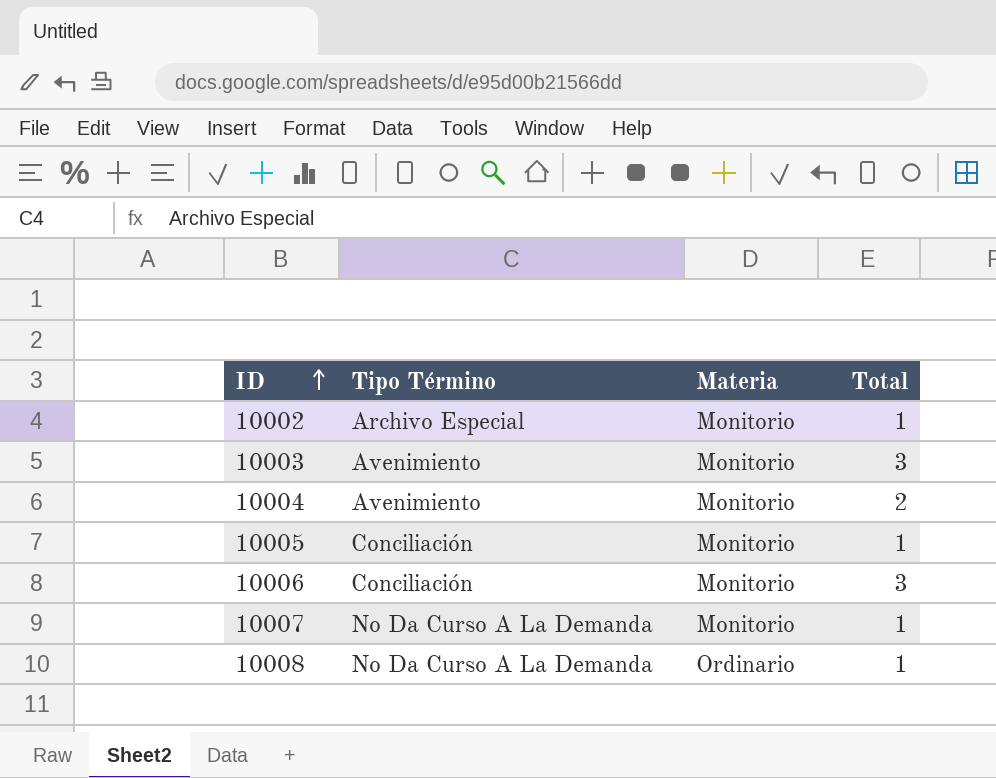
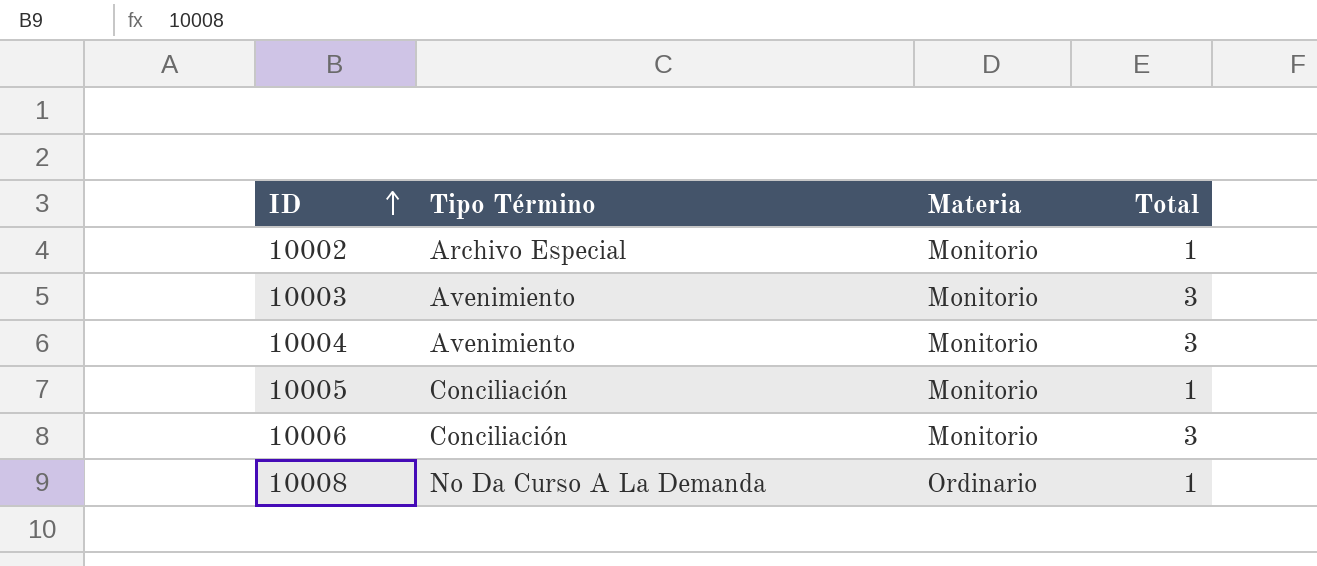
row 10007: No Da Curso A La Demanda | Monitorio | 1 -> none
10004 | Total: 2 -> 3

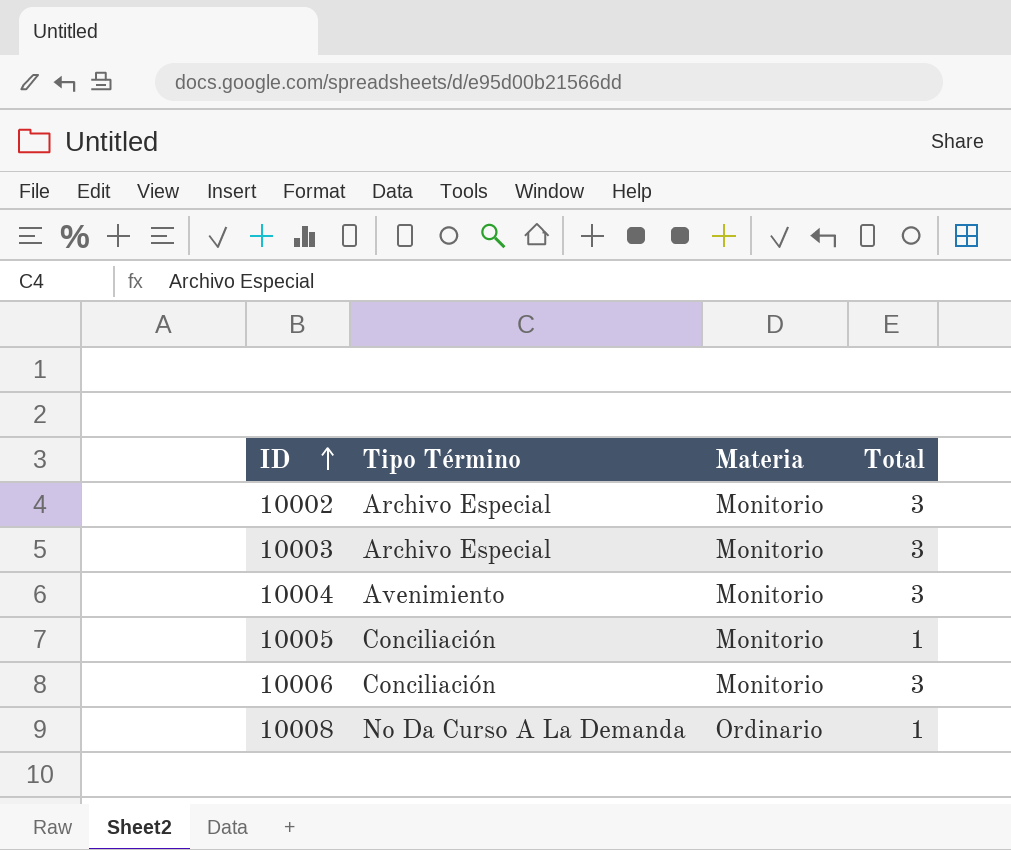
10002 | Total: 1 -> 3
10003 | Tipo Término: Avenimiento -> Archivo Especial

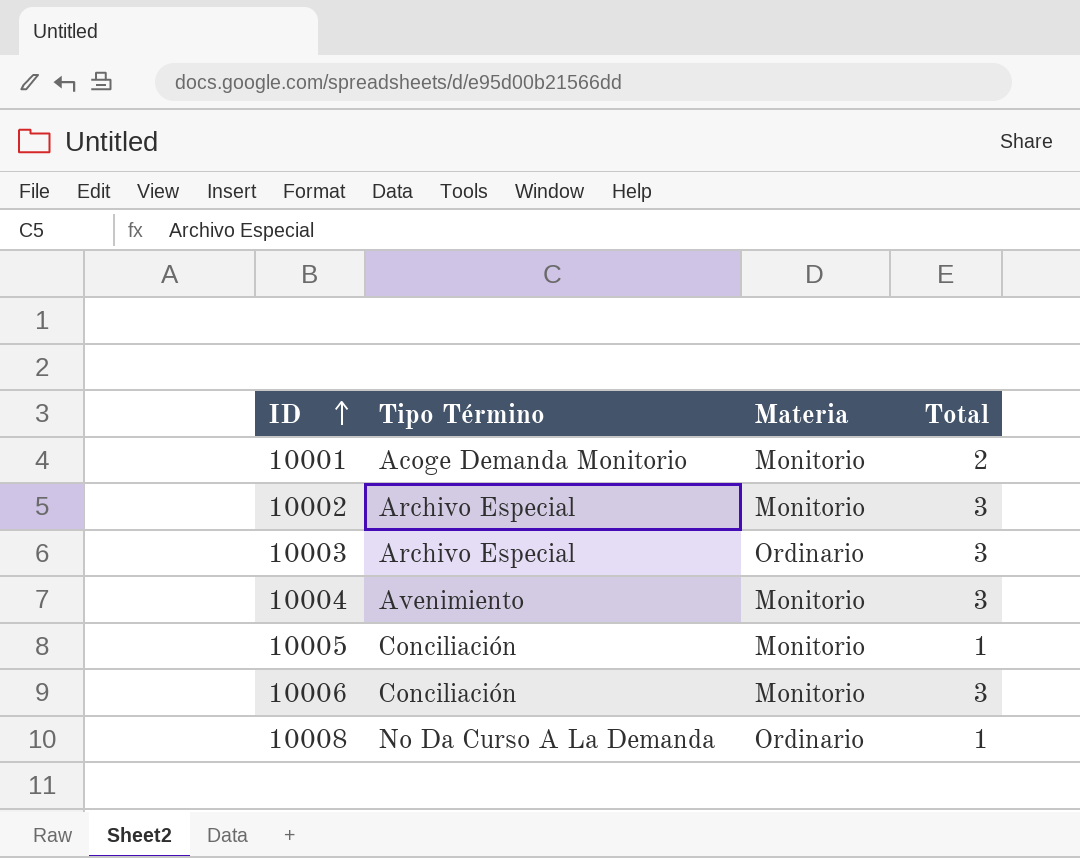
row 10001: none -> Acoge Demanda Monitorio | Monitorio | 2
10003 | Materia: Monitorio -> Ordinario

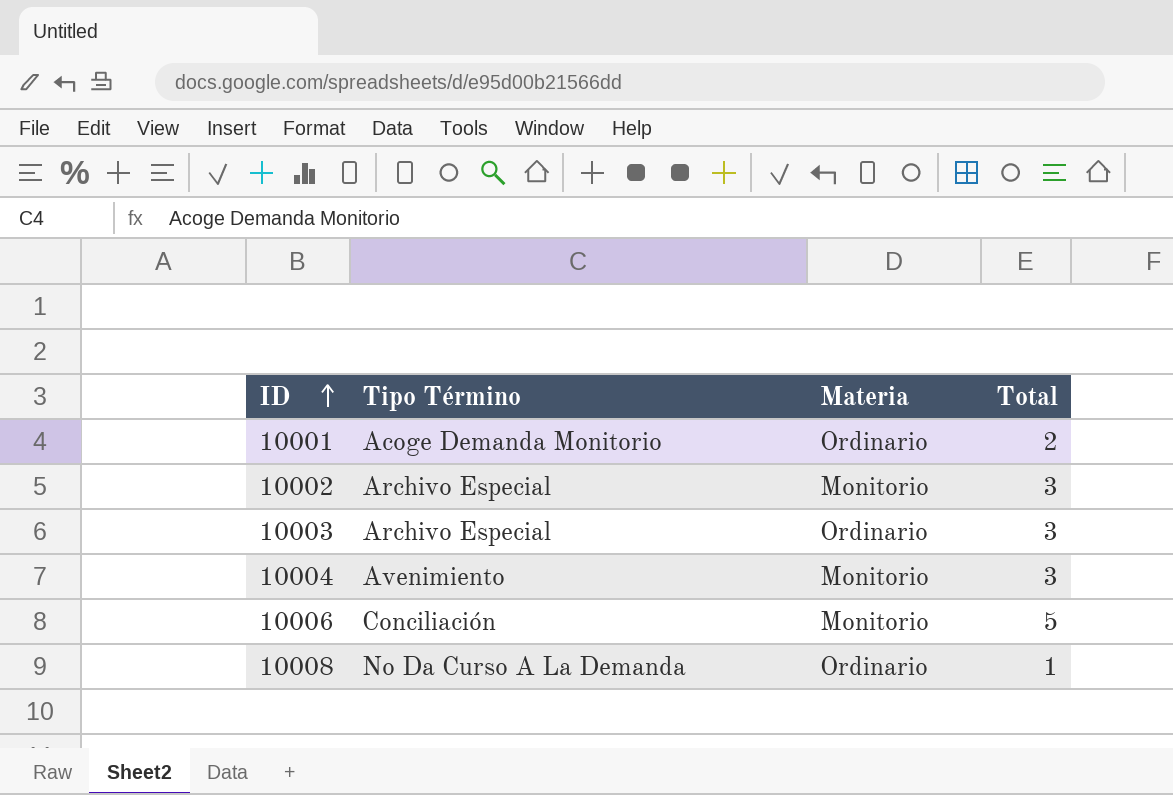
row 10005: Conciliación | Monitorio | 1 -> none
10001 | Materia: Monitorio -> Ordinario
10006 | Total: 3 -> 5

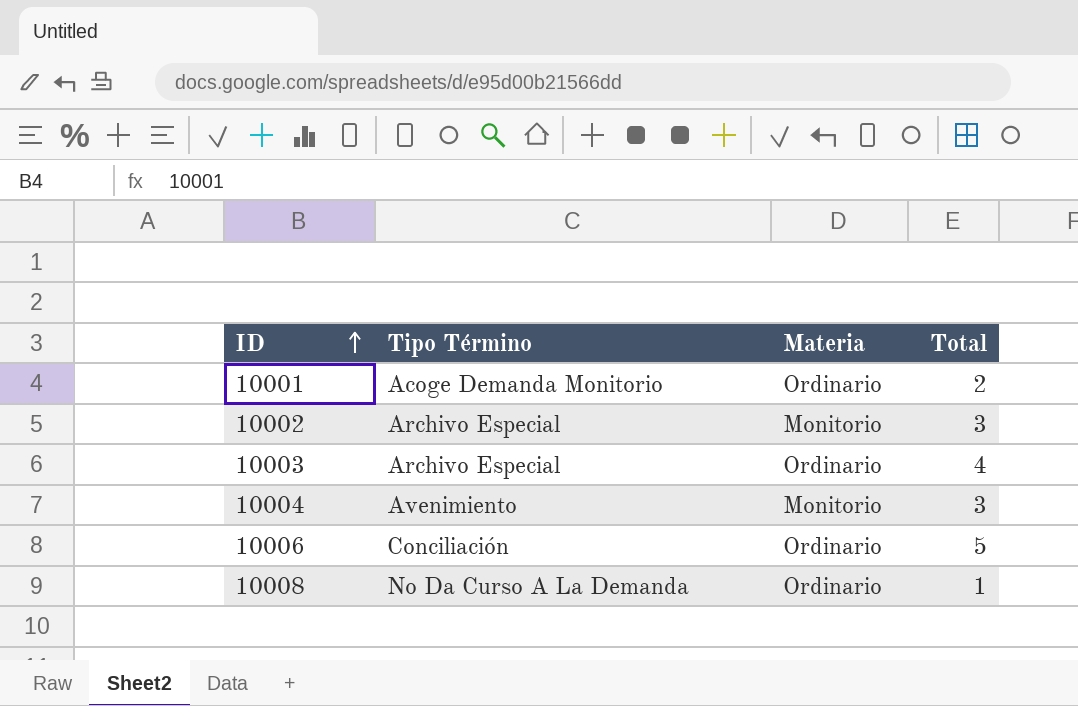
10003 | Total: 3 -> 4
10006 | Materia: Monitorio -> Ordinario

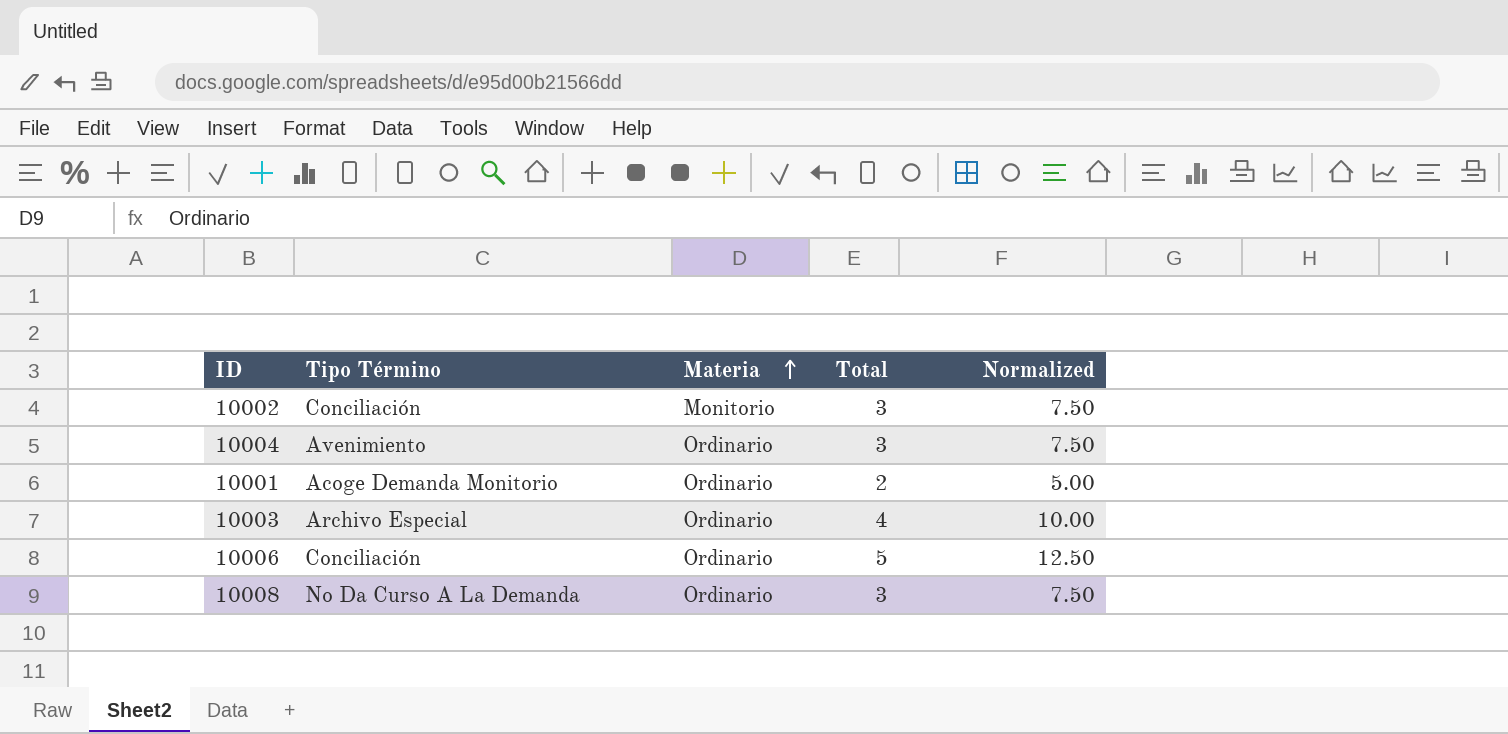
row order: ID ascending -> Materia ascending
column Normalized | formula: none -> [Total] * 2.5
10002 | Tipo Término: Archivo Especial -> Conciliación
10004 | Materia: Monitorio -> Ordinario
10008 | Total: 1 -> 3

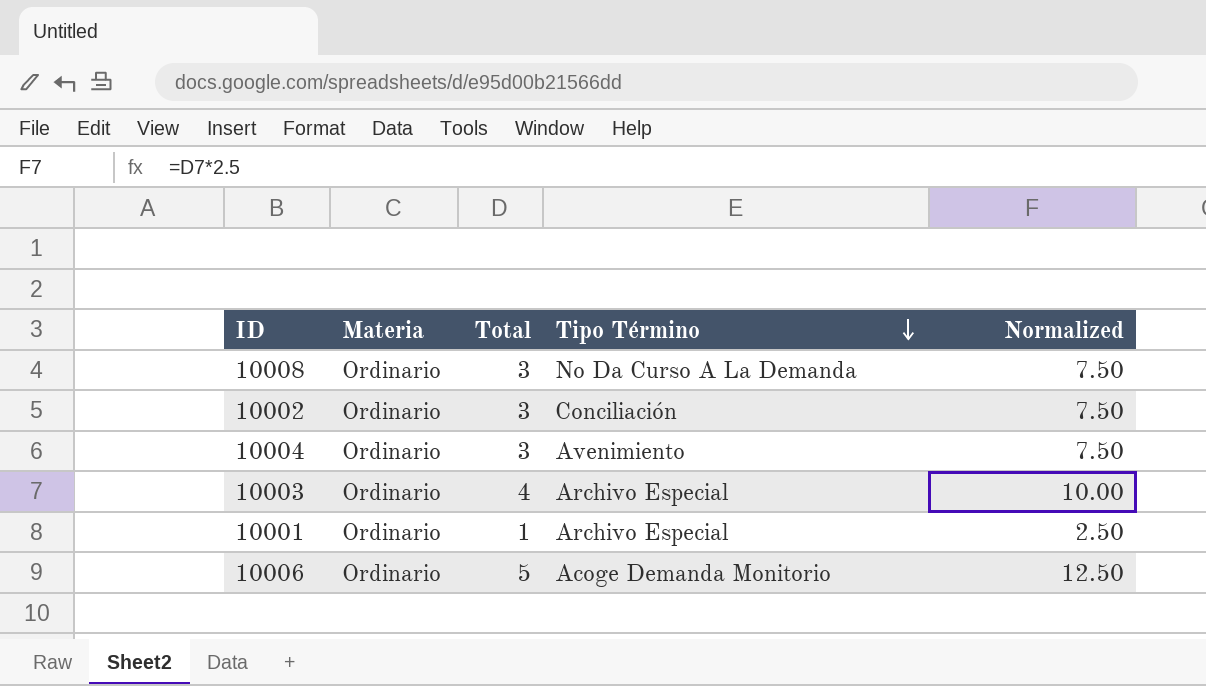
row order: Materia ascending -> Tipo Término descending
column Tipo Término | position: 2 -> 4
10002 | Materia: Monitorio -> Ordinario
10001 | Total: 2 -> 1
10001 | Tipo Término: Acoge Demanda Monitorio -> Archivo Especial
10001 | Normalized: 5.00 -> 2.50
10006 | Tipo Término: Conciliación -> Acoge Demanda Monitorio

